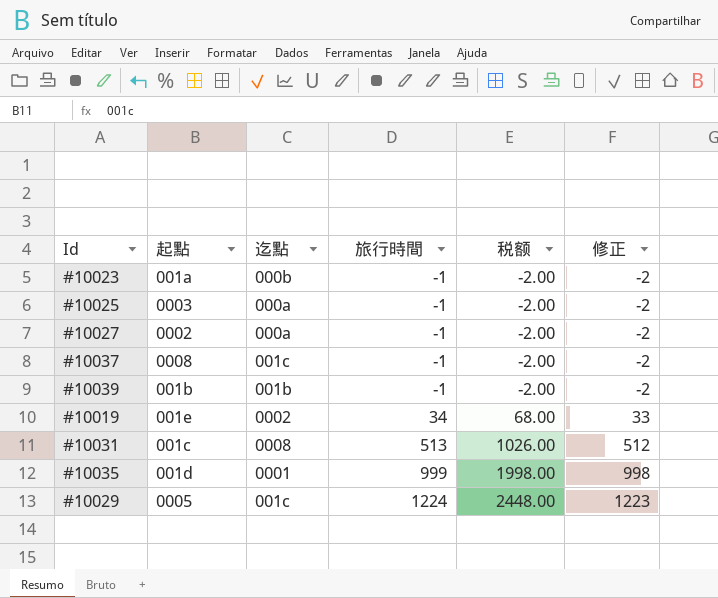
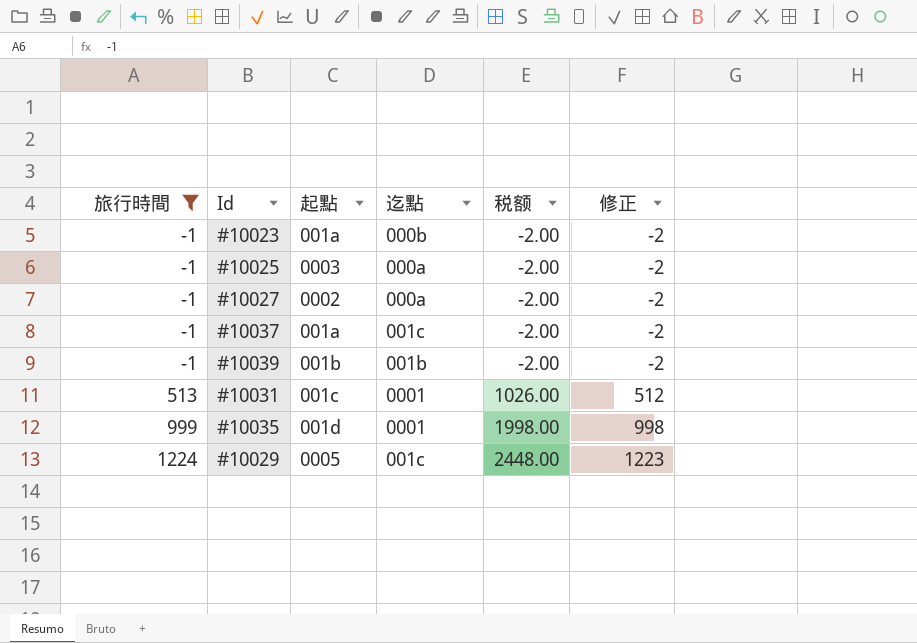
filter: none -> 旅行時間 != 34
column 旅行時間 | position: 4 -> 1
#10037 | 起點: 0008 -> 001a
#10031 | 迄點: 0008 -> 0001

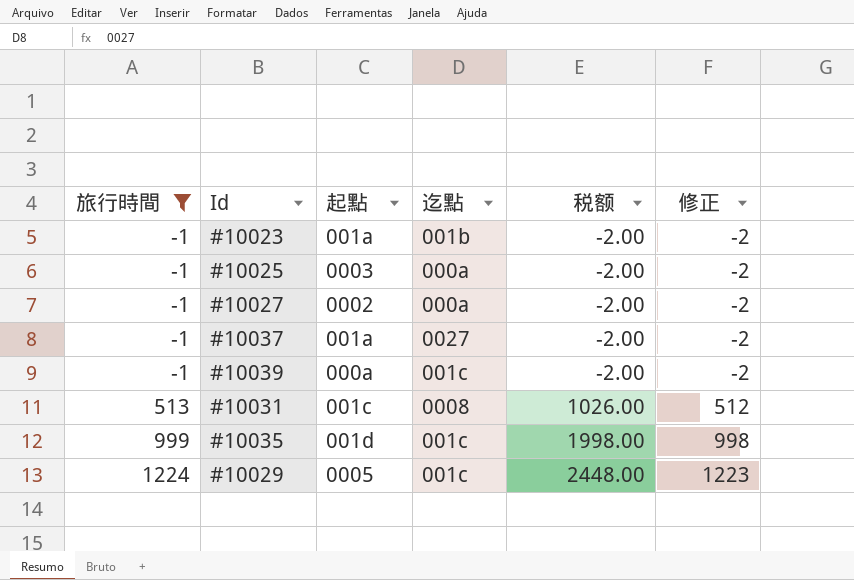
#10023 | 迄點: 000b -> 001b
#10037 | 迄點: 001c -> 0027
#10039 | 起點: 001b -> 000a
#10039 | 迄點: 001b -> 001c
#10031 | 迄點: 0001 -> 0008
#10035 | 迄點: 0001 -> 001c

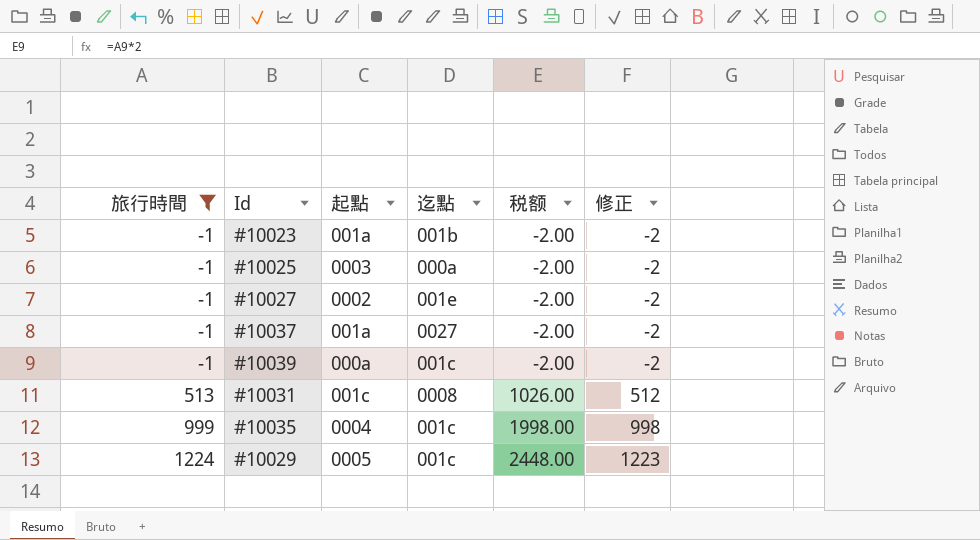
#10027 | 迄點: 000a -> 001e
#10035 | 起點: 001d -> 0004

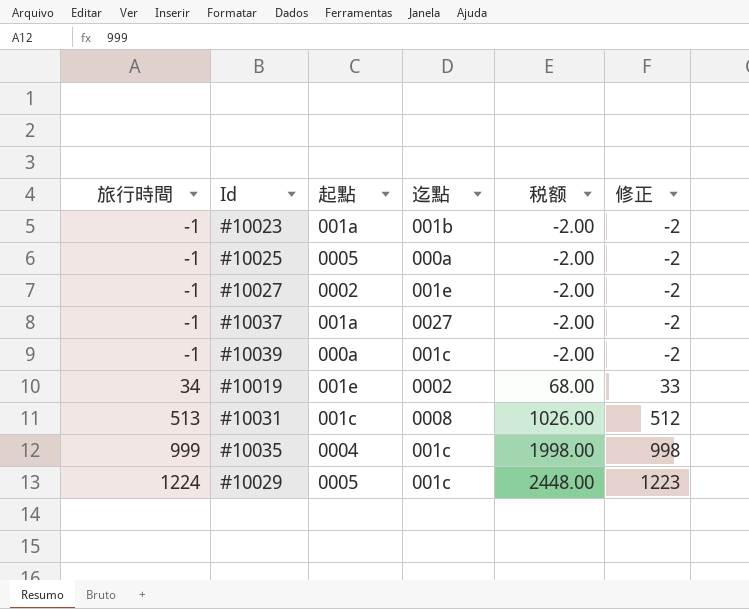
filter: 旅行時間 != 34 -> none
#10025 | 起點: 0003 -> 0005

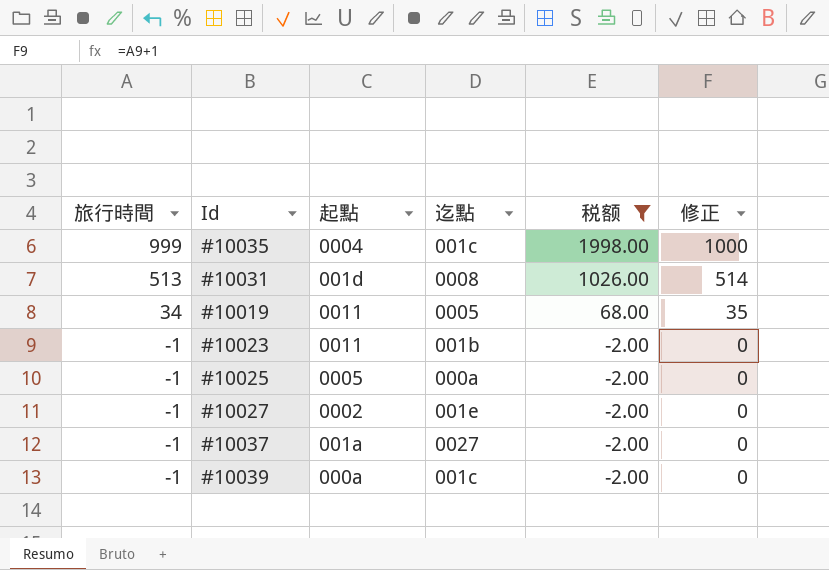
filter: none -> 税额 != 2448.00
row order: 旅行時間 ascending -> 旅行時間 descending
column 修正 | formula: [旅行時間] - 1 -> [旅行時間] + 1
#10031 | 起點: 001c -> 001d
#10019 | 起點: 001e -> 0011
#10019 | 迄點: 0002 -> 0005
#10023 | 起點: 001a -> 0011

